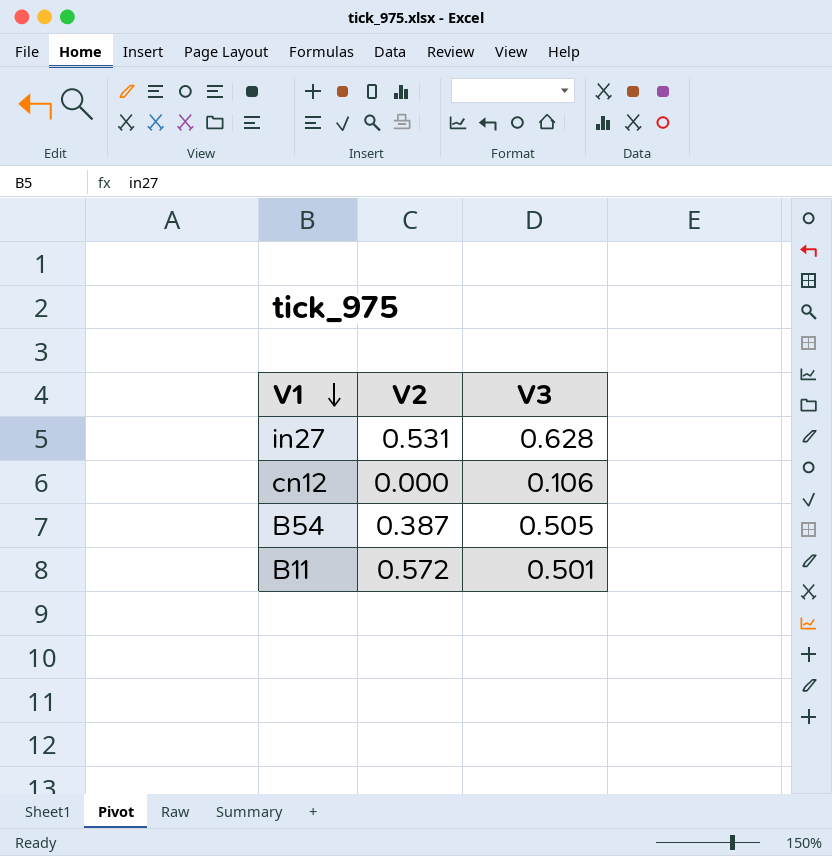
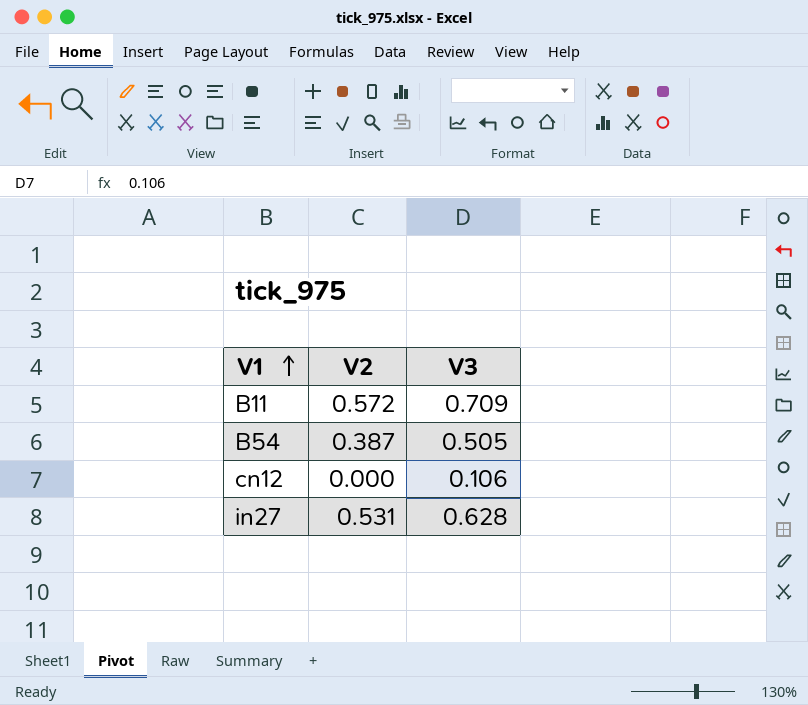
row order: V1 descending -> V1 ascending
B11 | V3: 0.501 -> 0.709

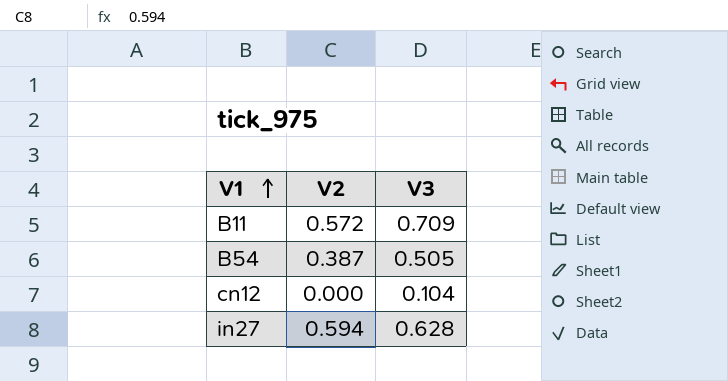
cn12 | V3: 0.106 -> 0.104
in27 | V2: 0.531 -> 0.594

